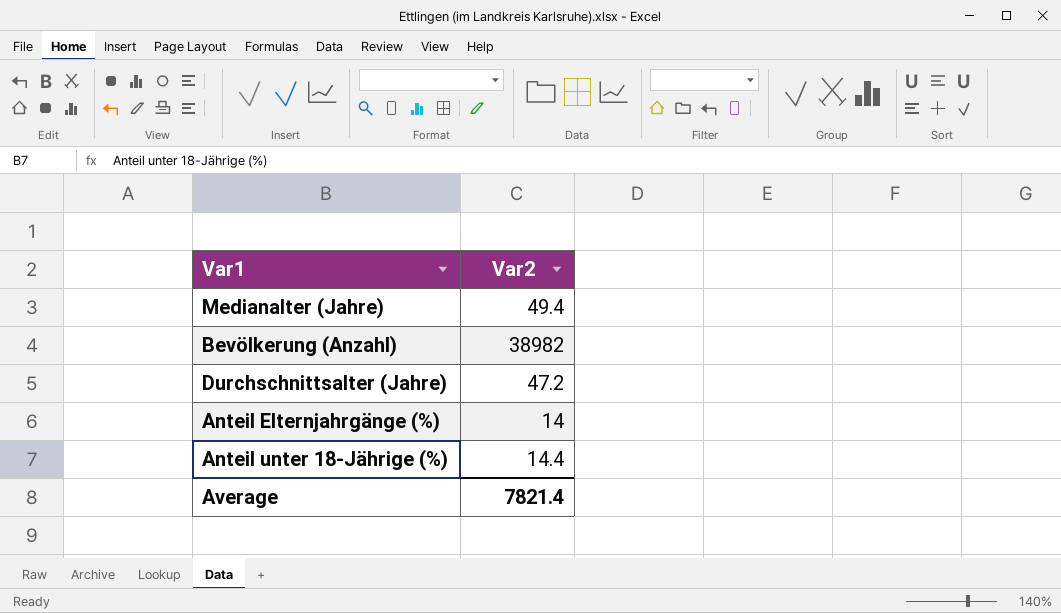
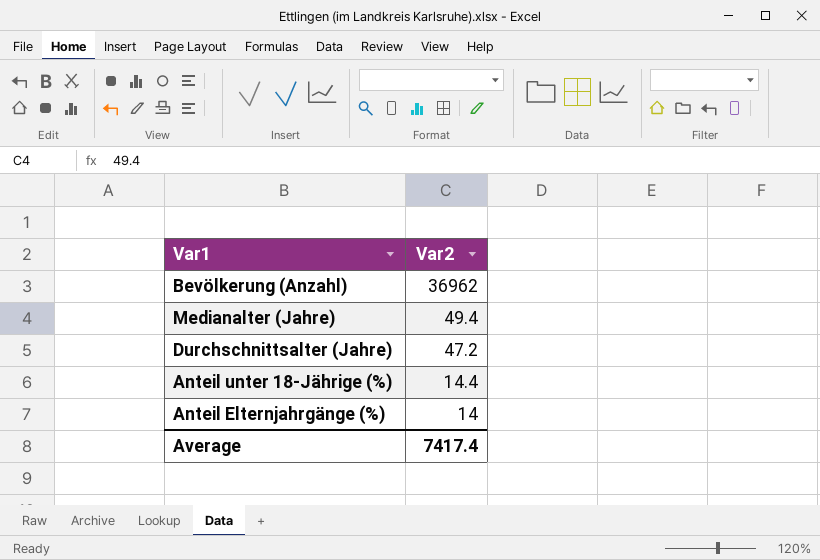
row order: none -> Var2 descending
Bevölkerung (Anzahl) | Var2: 38982 -> 36962
Average | Var2: 7821.4 -> 7417.4

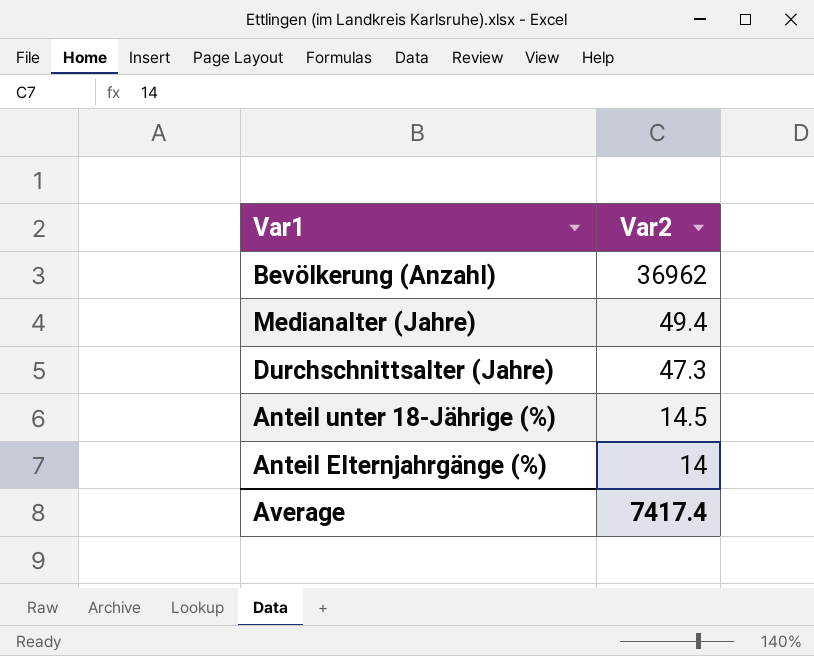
Durchschnittsalter (Jahre) | Var2: 47.2 -> 47.3
Anteil unter 18-Jährige (%) | Var2: 14.4 -> 14.5

